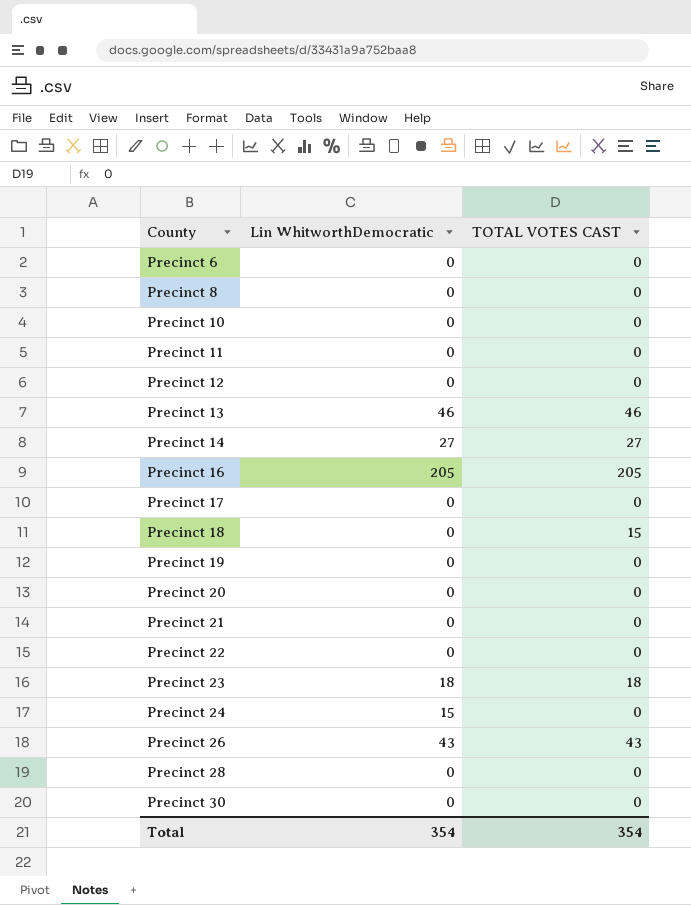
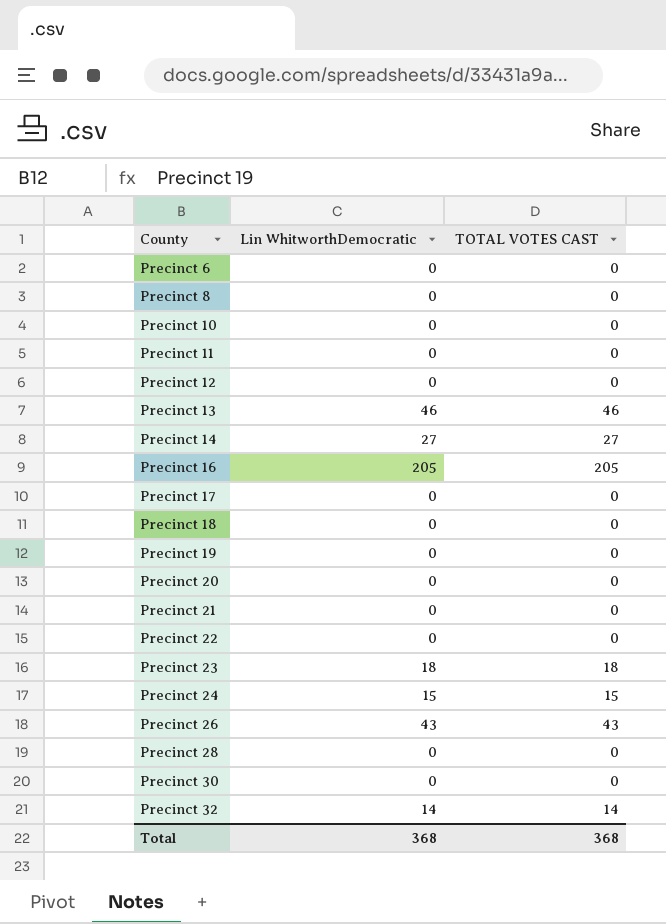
Precinct 18 | TOTAL VOTES CAST: 15 -> 0
Precinct 24 | TOTAL VOTES CAST: 0 -> 15
row Precinct 32: none -> 14 | 14
Total | Lin WhitworthDemocratic: 354 -> 368
Total | TOTAL VOTES CAST: 354 -> 368

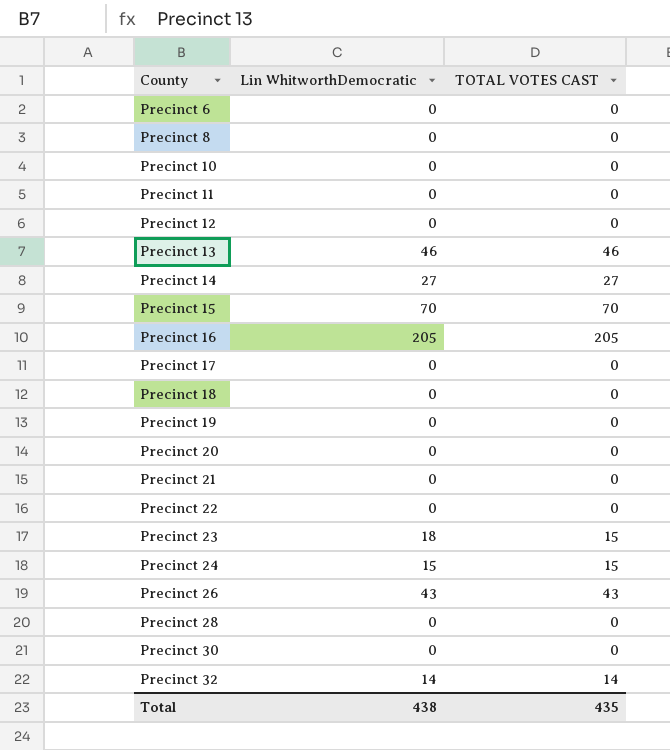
row Precinct 15: none -> 70 | 70
Precinct 23 | TOTAL VOTES CAST: 18 -> 15
Total | Lin WhitworthDemocratic: 368 -> 438
Total | TOTAL VOTES CAST: 368 -> 435

